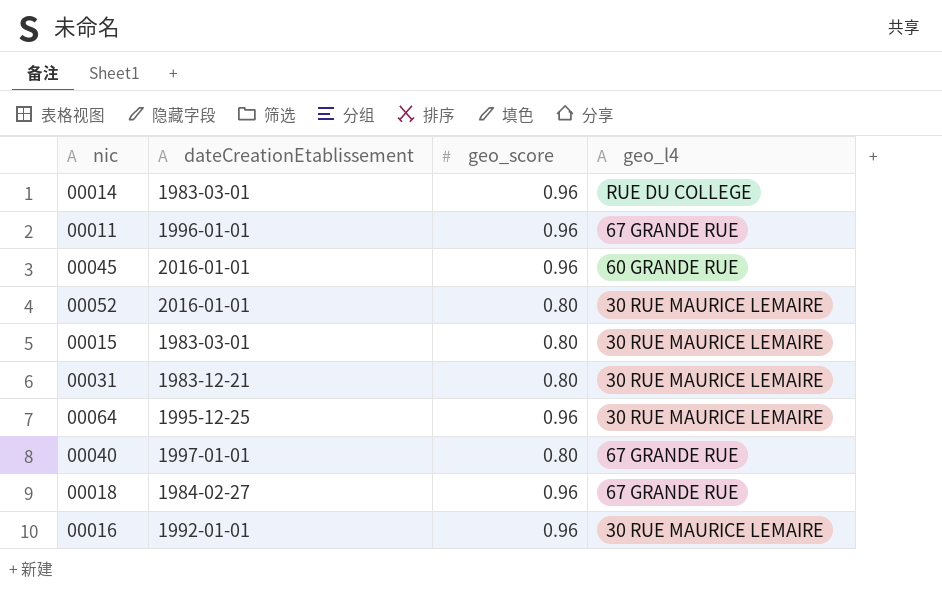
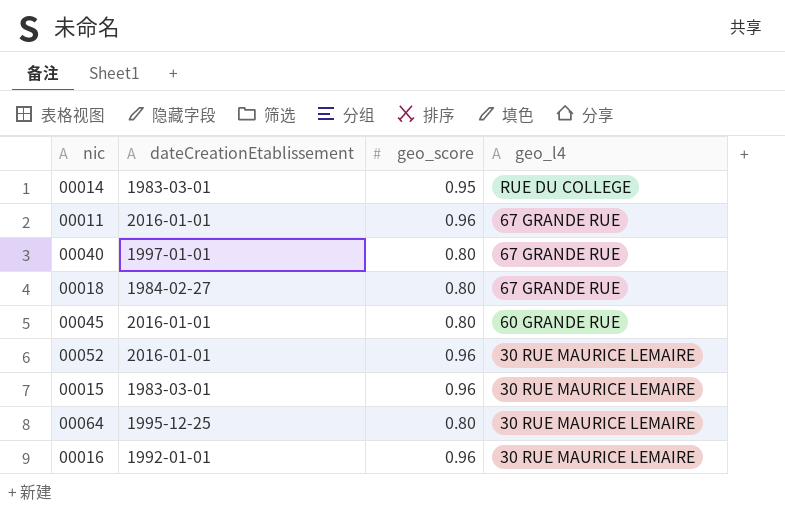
row order: none -> geo_l4 descending
row 00031: 1983-12-21 | 0.80 | 30 RUE MAURICE LEMAIRE -> none
00014 | geo_score: 0.96 -> 0.95
00011 | dateCreationEtablissement: 1996-01-01 -> 2016-01-01
00018 | geo_score: 0.96 -> 0.80
00045 | geo_score: 0.96 -> 0.80
00052 | geo_score: 0.80 -> 0.96
00015 | geo_score: 0.80 -> 0.96
00064 | geo_score: 0.96 -> 0.80

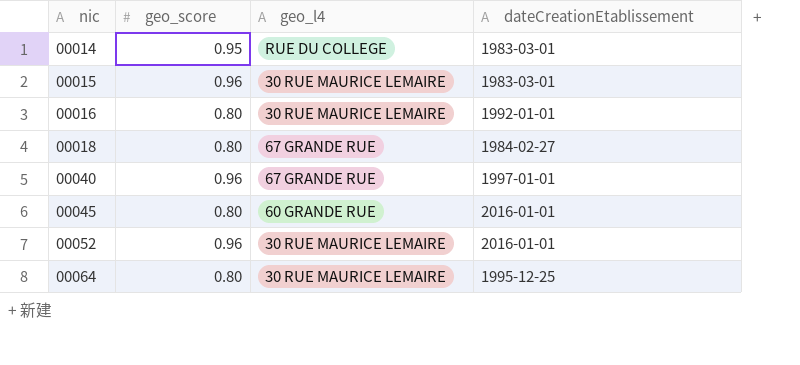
row order: geo_l4 descending -> nic ascending
column dateCreationEtablissement | position: 2 -> 4
row 00011: 2016-01-01 | 0.96 | 67 GRANDE RUE -> none
00016 | geo_score: 0.96 -> 0.80
00040 | geo_score: 0.80 -> 0.96

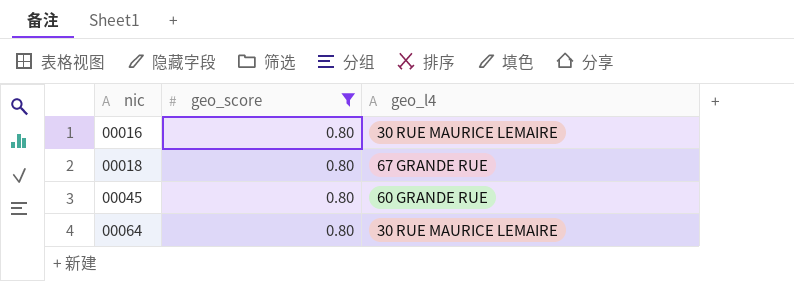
filter: none -> geo_score = 0.80
column dateCreationEtablissement | position: 4 -> none

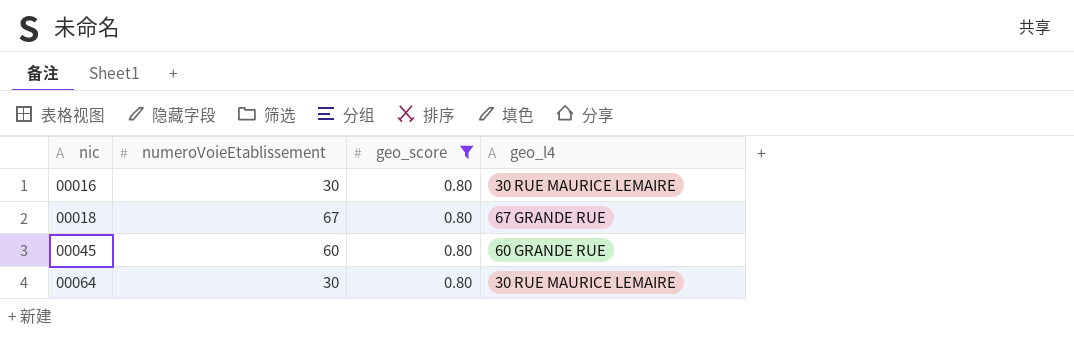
column numeroVoieEtablissement | position: none -> 2

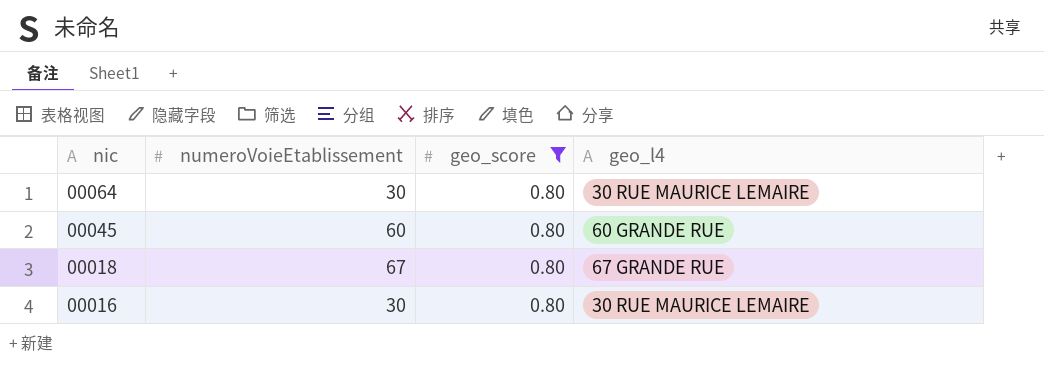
row order: nic ascending -> nic descending

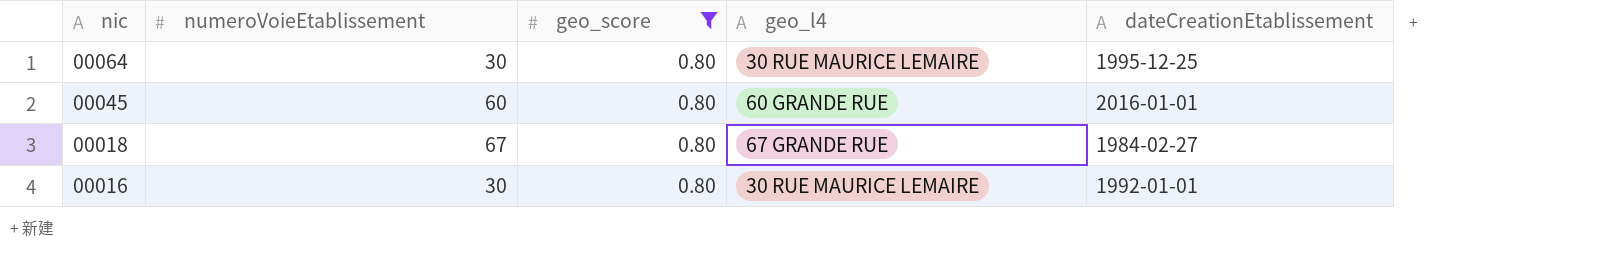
column dateCreationEtablissement | position: none -> 5

